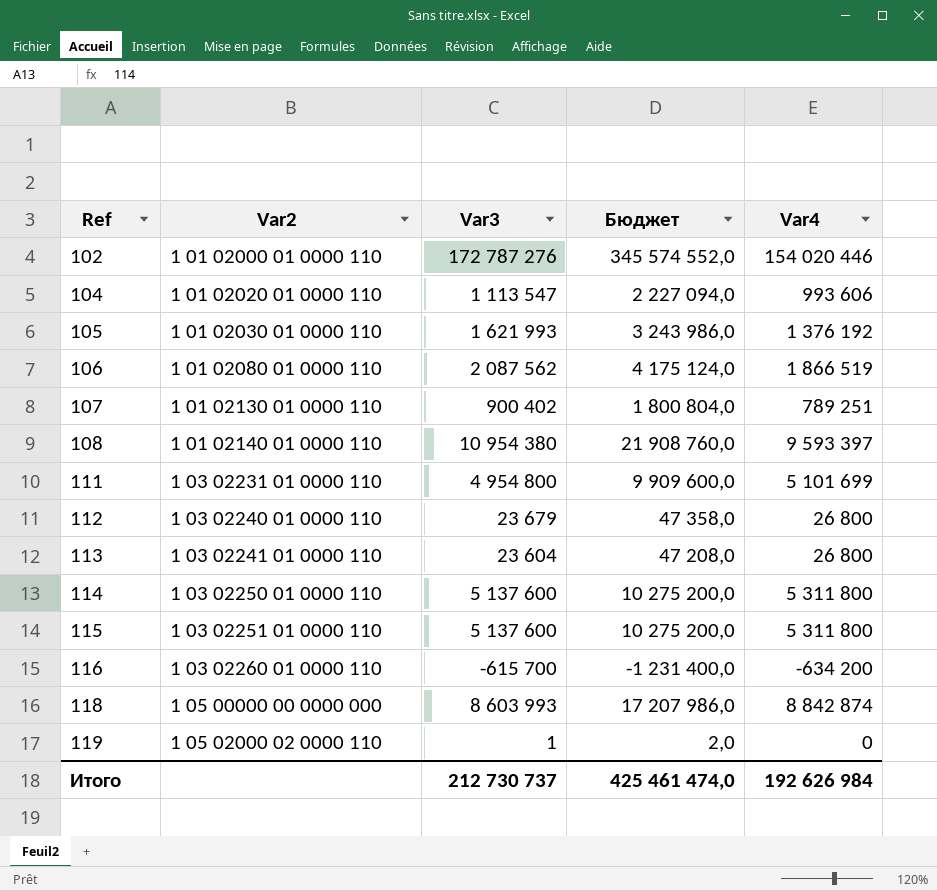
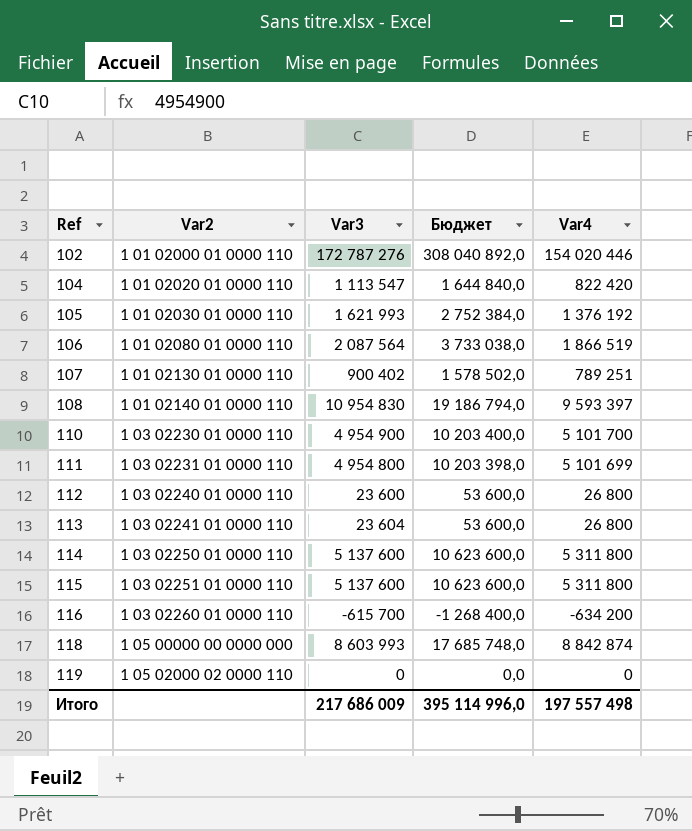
column Бюджет | formula: [Var3] * 2 -> [Var4] * 2
104 | Var4: 993 606 -> 822 420
106 | Var3: 2 087 562 -> 2 087 564
108 | Var3: 10 954 380 -> 10 954 830
row 110: none -> 1 03 02230 01 0000 110 | 4 954 900 | 10 203 400,0 | 5 101 700
112 | Var3: 23 679 -> 23 600
119 | Var3: 1 -> 0
Итого | Var3: 212 730 737 -> 217 686 009
Итого | Бюджет: 425 461 474,0 -> 395 114 996,0
Итого | Var4: 192 626 984 -> 197 557 498

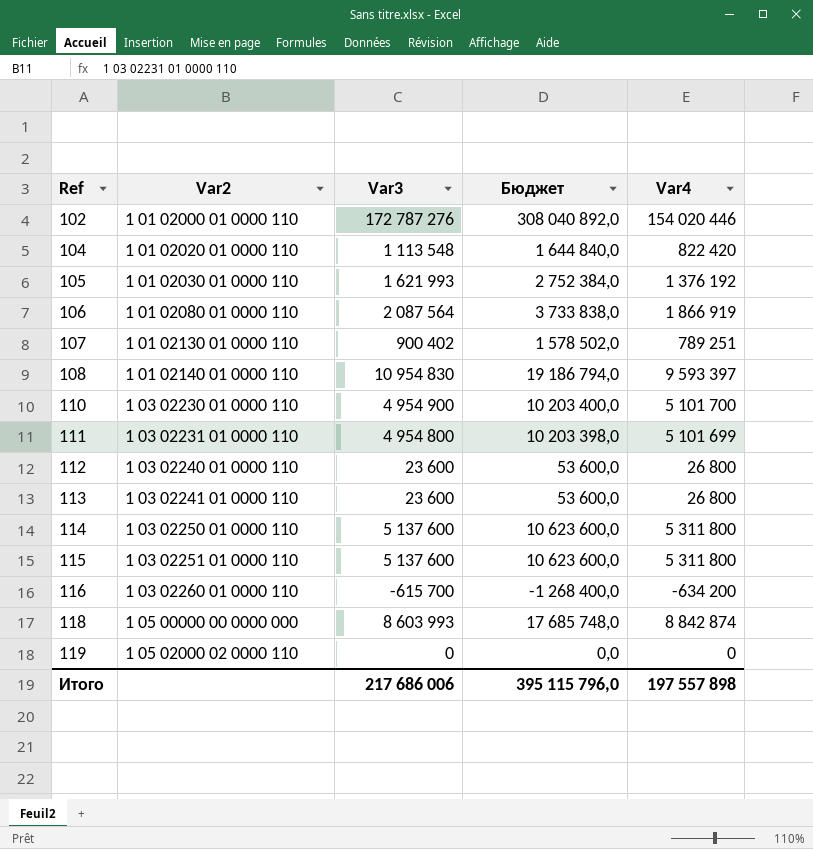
104 | Var3: 1 113 547 -> 1 113 548
106 | Бюджет: 3 733 038,0 -> 3 733 838,0
106 | Var4: 1 866 519 -> 1 866 919
113 | Var3: 23 604 -> 23 600
Итого | Var3: 217 686 009 -> 217 686 006
Итого | Бюджет: 395 114 996,0 -> 395 115 796,0
Итого | Var4: 197 557 498 -> 197 557 898

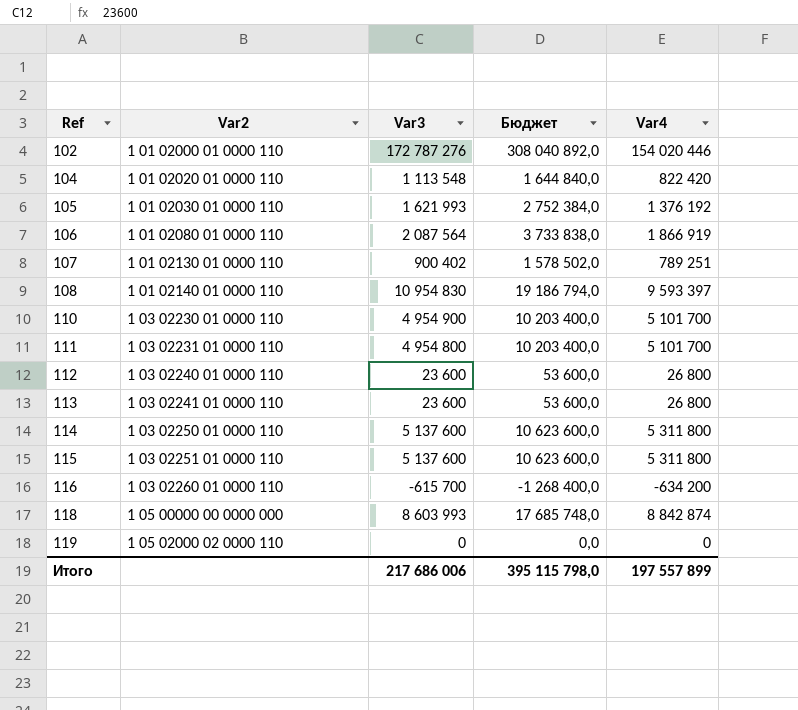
111 | Бюджет: 10 203 398,0 -> 10 203 400,0
111 | Var4: 5 101 699 -> 5 101 700
Итого | Бюджет: 395 115 796,0 -> 395 115 798,0
Итого | Var4: 197 557 898 -> 197 557 899

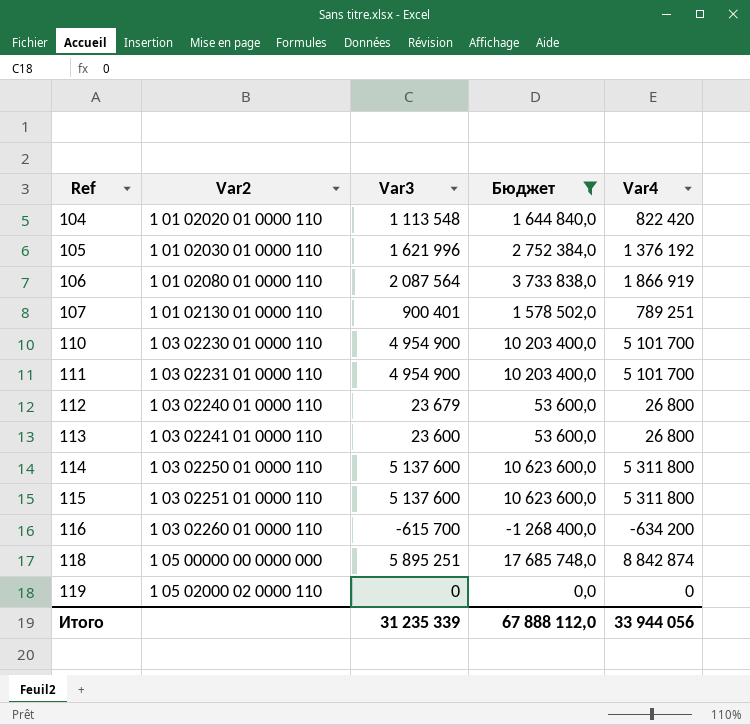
filter: none -> Бюджет <= 17 685 748,0
105 | Var3: 1 621 993 -> 1 621 996
107 | Var3: 900 402 -> 900 401
111 | Var3: 4 954 800 -> 4 954 900
112 | Var3: 23 600 -> 23 679
118 | Var3: 8 603 993 -> 5 895 251
Итого | Var3: 217 686 006 -> 31 235 339
Итого | Бюджет: 395 115 798,0 -> 67 888 112,0
Итого | Var4: 197 557 899 -> 33 944 056

